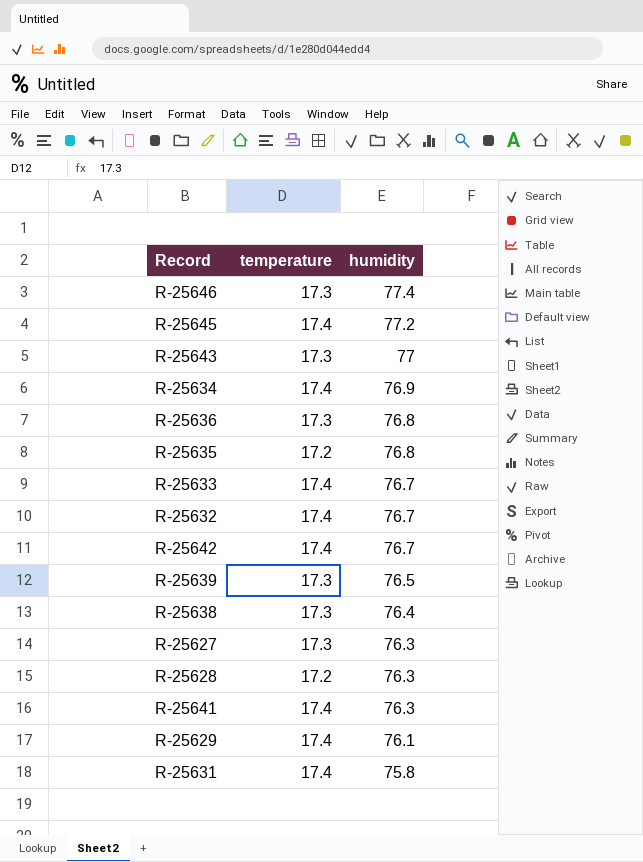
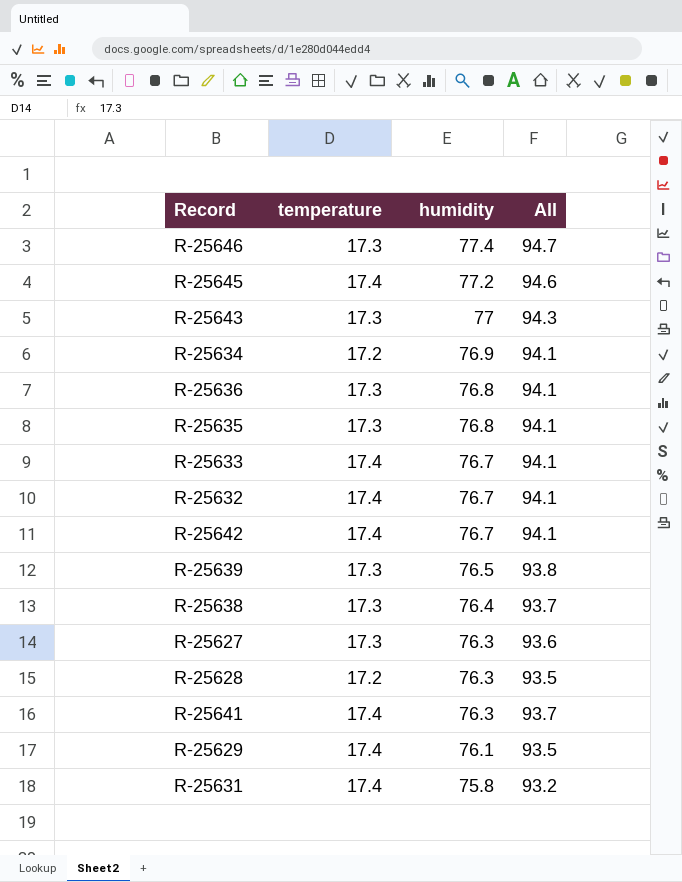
column All | formula: none -> [temperature] + [humidity]
R-25634 | temperature: 17.4 -> 17.2
R-25635 | temperature: 17.2 -> 17.3

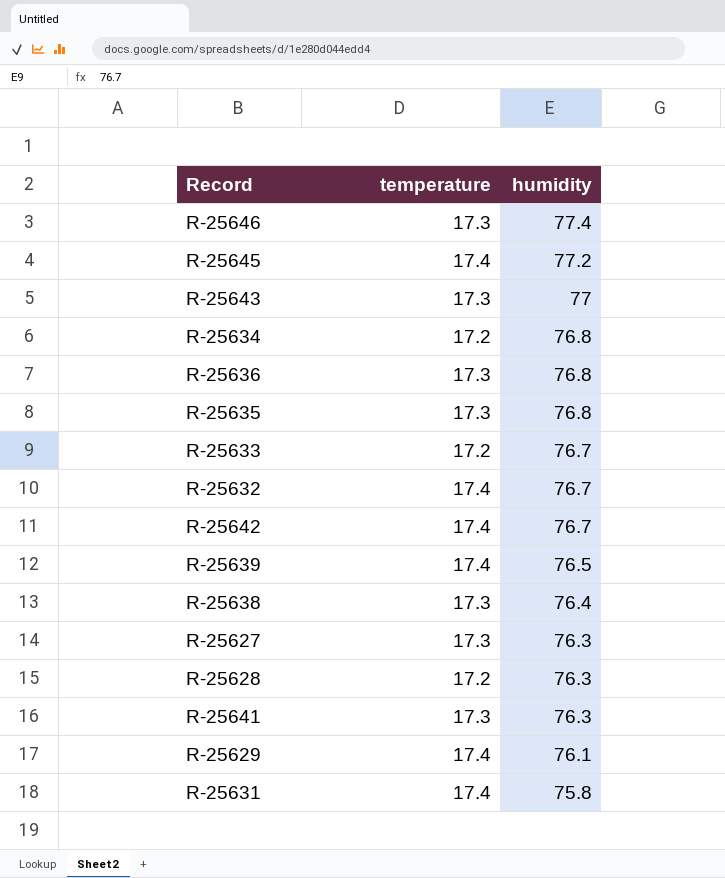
column All | formula: [temperature] + [humidity] -> none
R-25634 | humidity: 76.9 -> 76.8
R-25633 | temperature: 17.4 -> 17.2
R-25639 | temperature: 17.3 -> 17.4
R-25641 | temperature: 17.4 -> 17.3

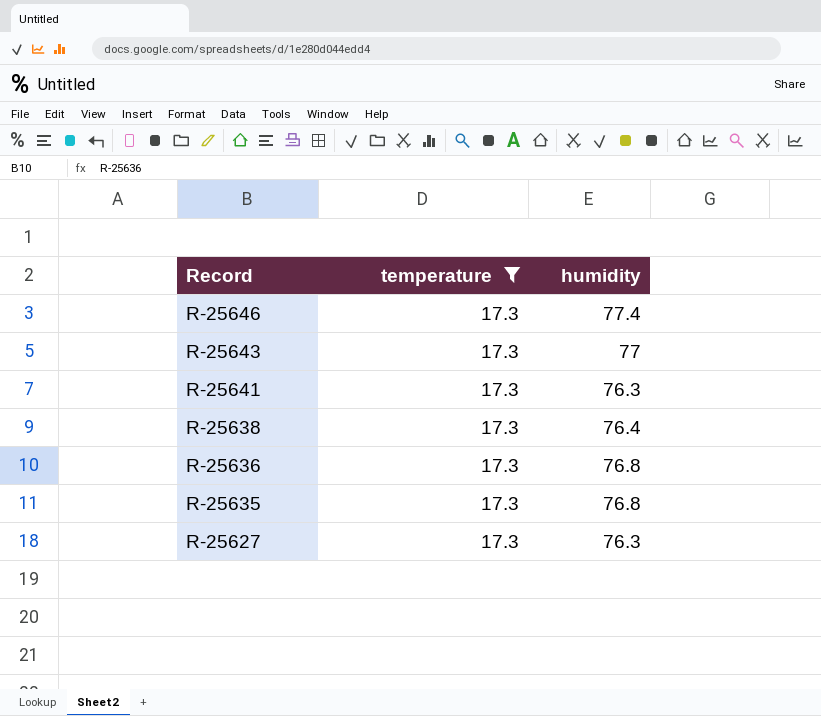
filter: none -> temperature = 17.3
row order: humidity descending -> Record descending

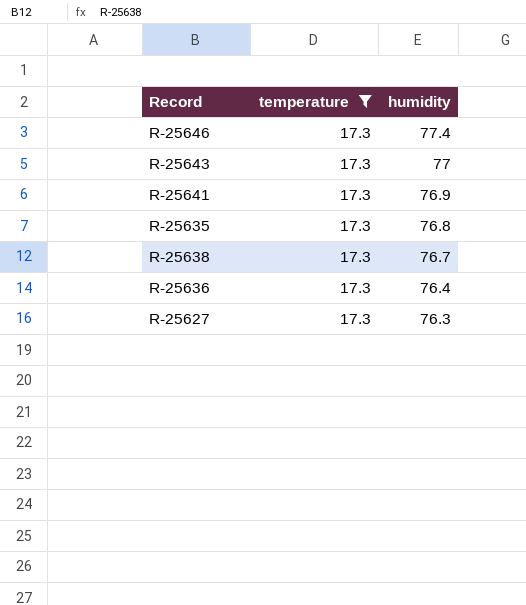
row order: Record descending -> humidity descending
R-25641 | humidity: 76.3 -> 76.9
R-25638 | humidity: 76.4 -> 76.7
R-25636 | humidity: 76.8 -> 76.4

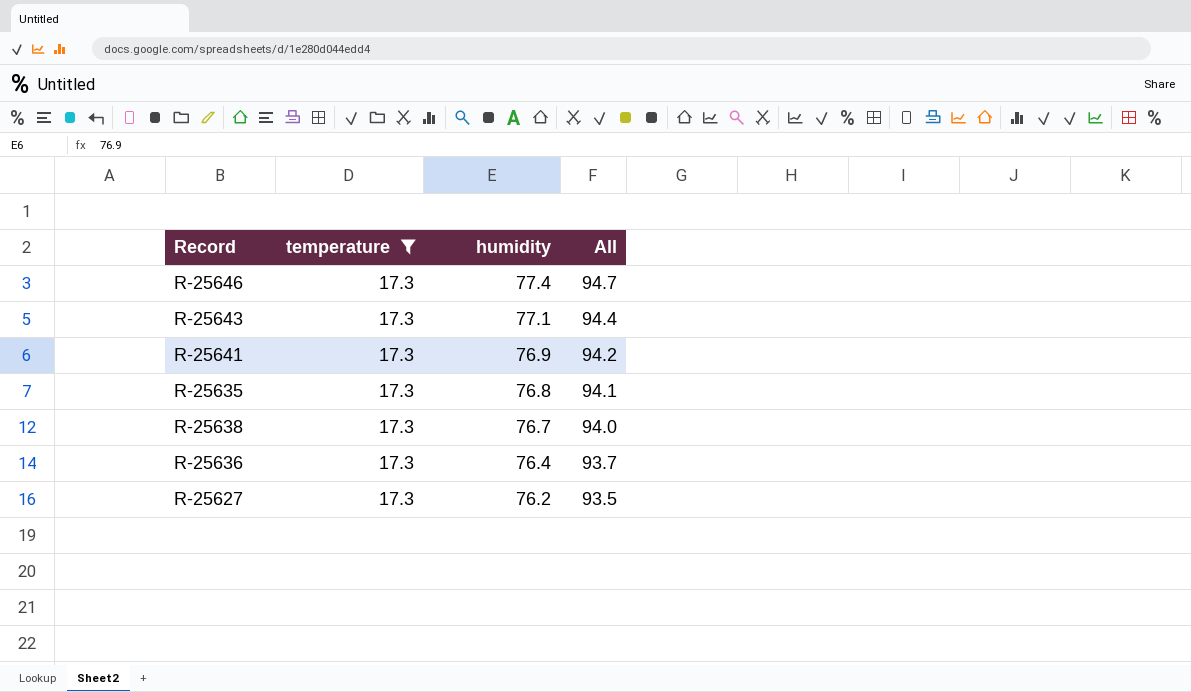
column All | formula: none -> [temperature] + [humidity]
R-25643 | humidity: 77 -> 77.1
R-25627 | humidity: 76.3 -> 76.2

